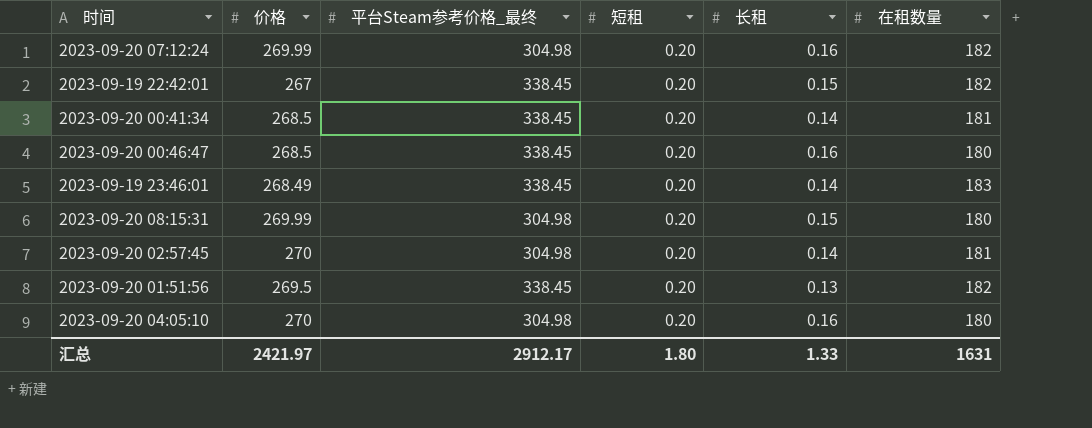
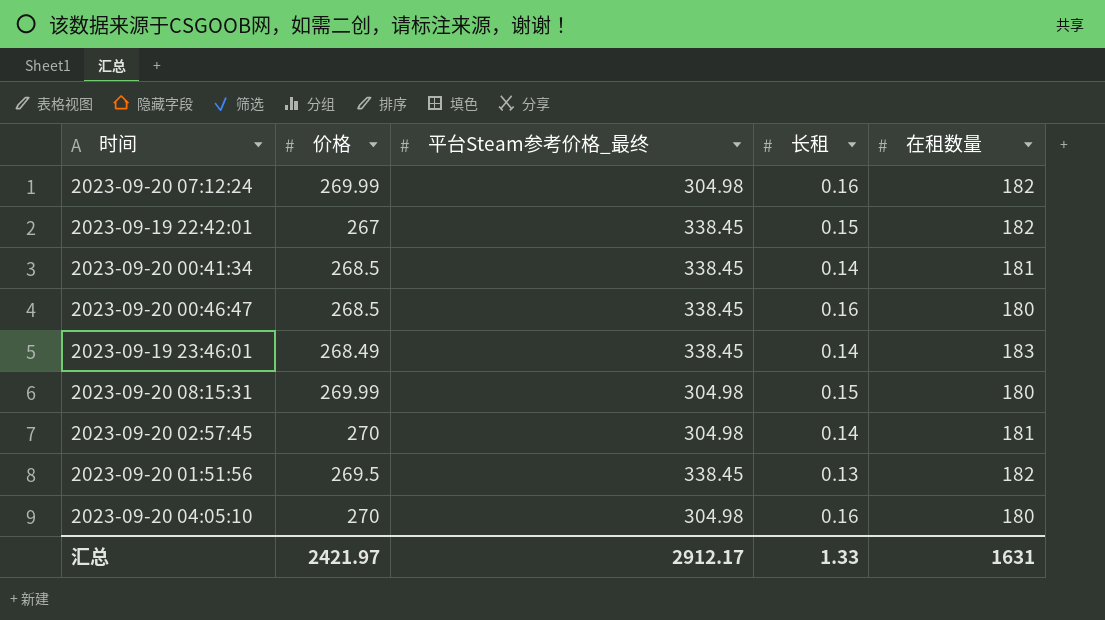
column 短租 | position: 4 -> none

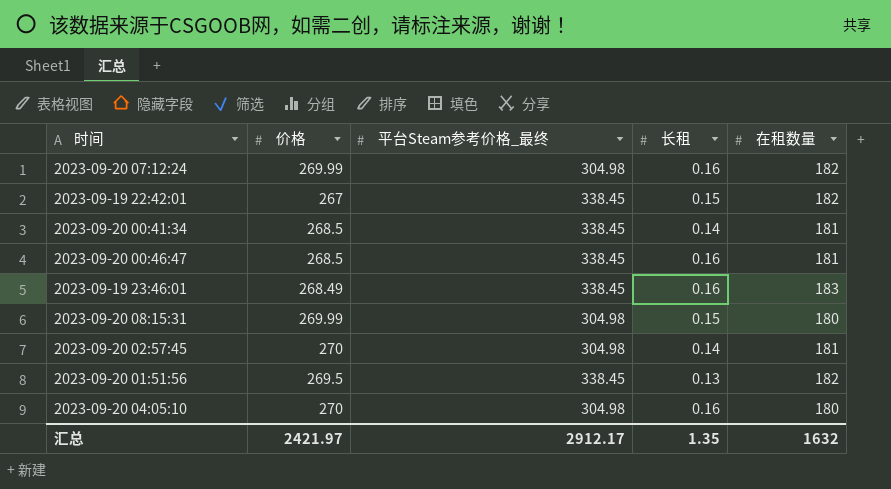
2023-09-20 00:46:47 | 在租数量: 180 -> 181
2023-09-19 23:46:01 | 长租: 0.14 -> 0.16
汇总 | 长租: 1.33 -> 1.35
汇总 | 在租数量: 1631 -> 1632

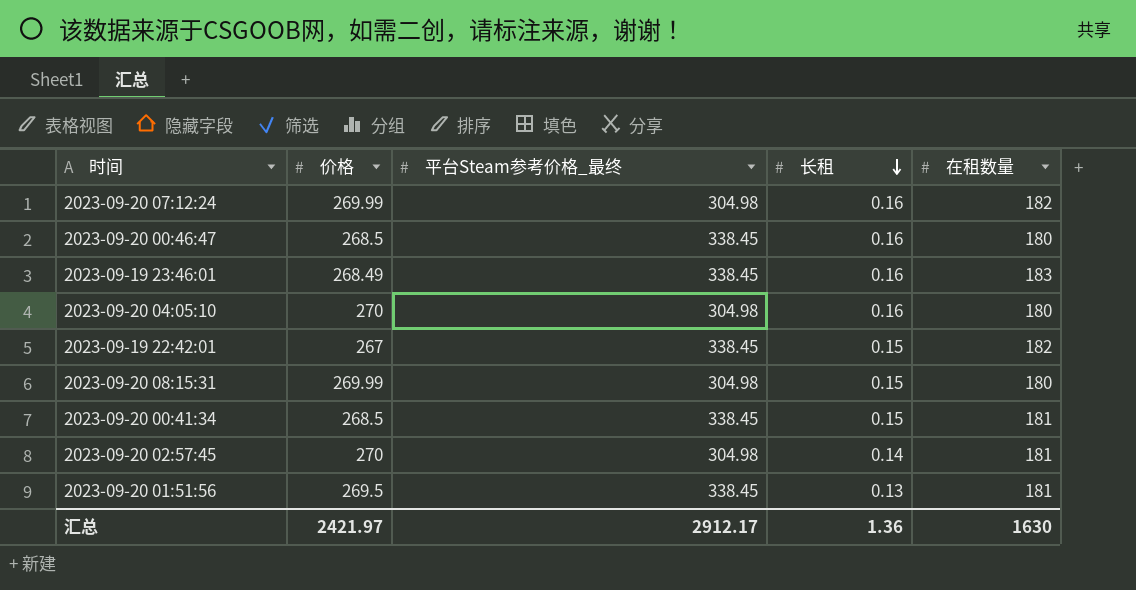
row order: none -> 长租 descending
2023-09-20 00:46:47 | 在租数量: 181 -> 180
2023-09-20 00:41:34 | 长租: 0.14 -> 0.15
2023-09-20 01:51:56 | 在租数量: 182 -> 181
汇总 | 长租: 1.35 -> 1.36
汇总 | 在租数量: 1632 -> 1630

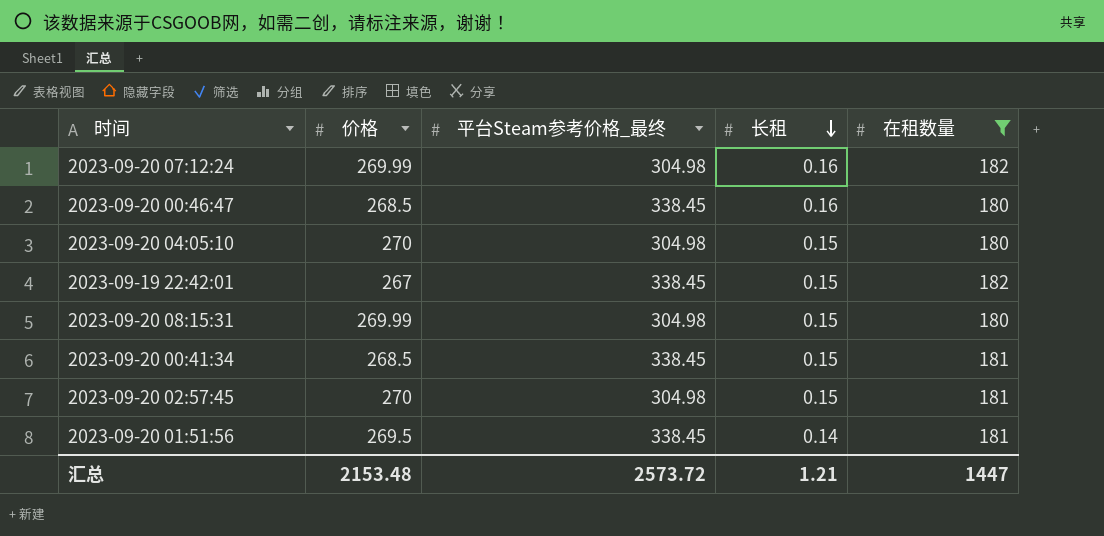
filter: none -> 在租数量 != 183
2023-09-20 04:05:10 | 长租: 0.16 -> 0.15
2023-09-20 02:57:45 | 长租: 0.14 -> 0.15
2023-09-20 01:51:56 | 长租: 0.13 -> 0.14
汇总 | 价格: 2421.97 -> 2153.48
汇总 | 平台Steam参考价格_最终: 2912.17 -> 2573.72
汇总 | 长租: 1.36 -> 1.21
汇总 | 在租数量: 1630 -> 1447

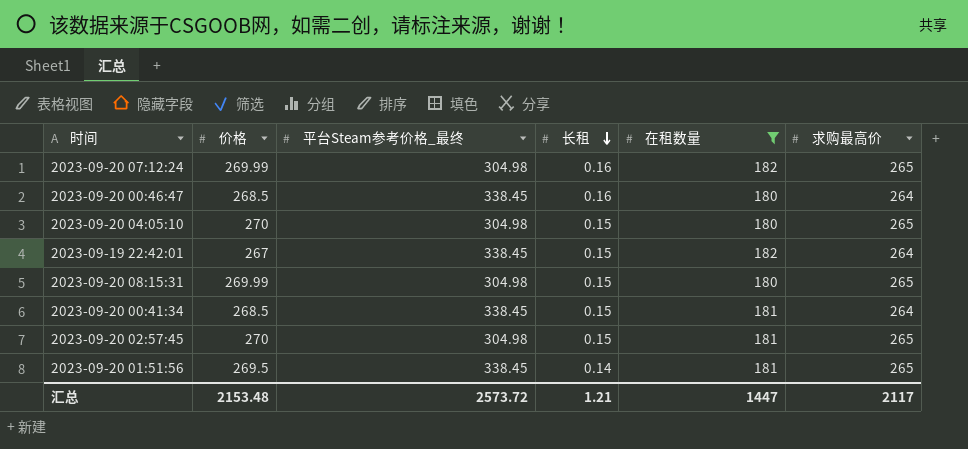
column 求购最高价 | position: none -> 6

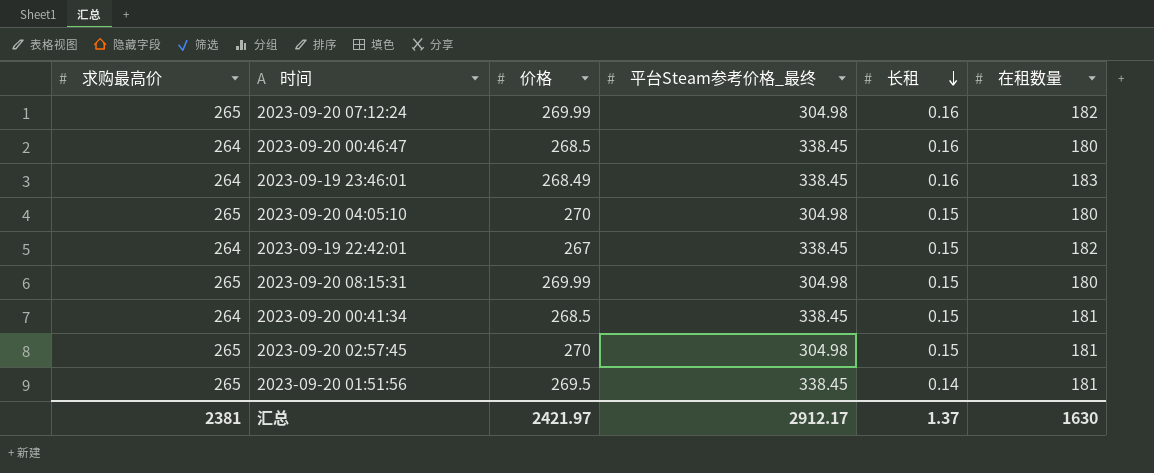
filter: 在租数量 != 183 -> none
column 求购最高价 | position: 6 -> 1
汇总 | 求购最高价: 2117 -> 2381
汇总 | 价格: 2153.48 -> 2421.97
汇总 | 平台Steam参考价格_最终: 2573.72 -> 2912.17
汇总 | 长租: 1.21 -> 1.37
汇总 | 在租数量: 1447 -> 1630

